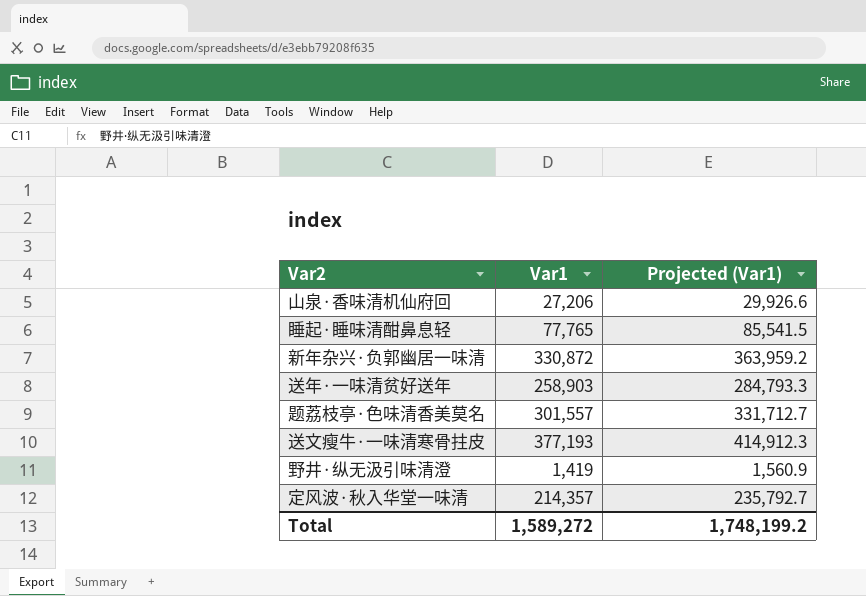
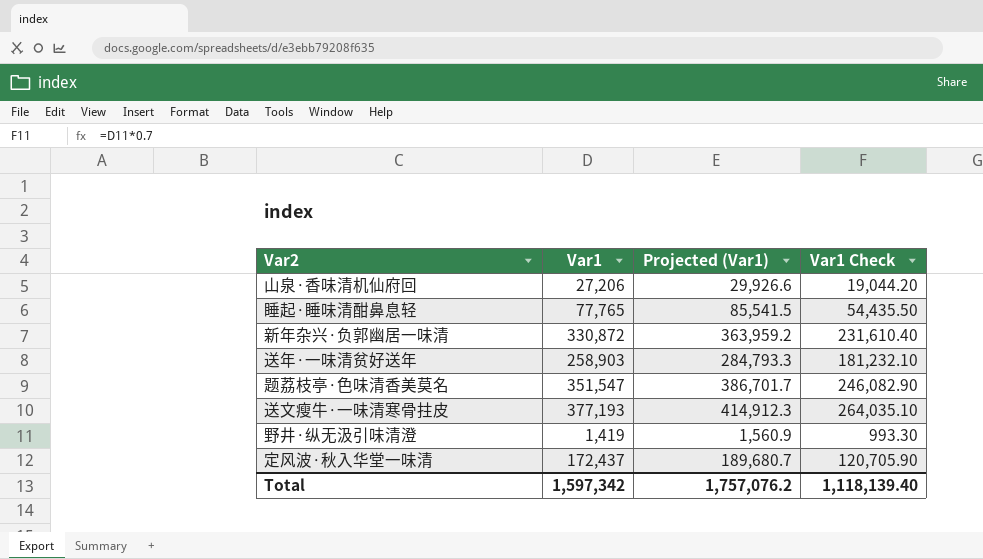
column Var1 Check | formula: none -> [Var1] * 0.7
题荔枝亭·色味清香美莫名 | Var1: 301,557 -> 351,547
题荔枝亭·色味清香美莫名 | Projected (Var1): 331,712.7 -> 386,701.7
定风波·秋入华堂一味清 | Var1: 214,357 -> 172,437
定风波·秋入华堂一味清 | Projected (Var1): 235,792.7 -> 189,680.7
Total | Var1: 1,589,272 -> 1,597,342
Total | Projected (Var1): 1,748,199.2 -> 1,757,076.2

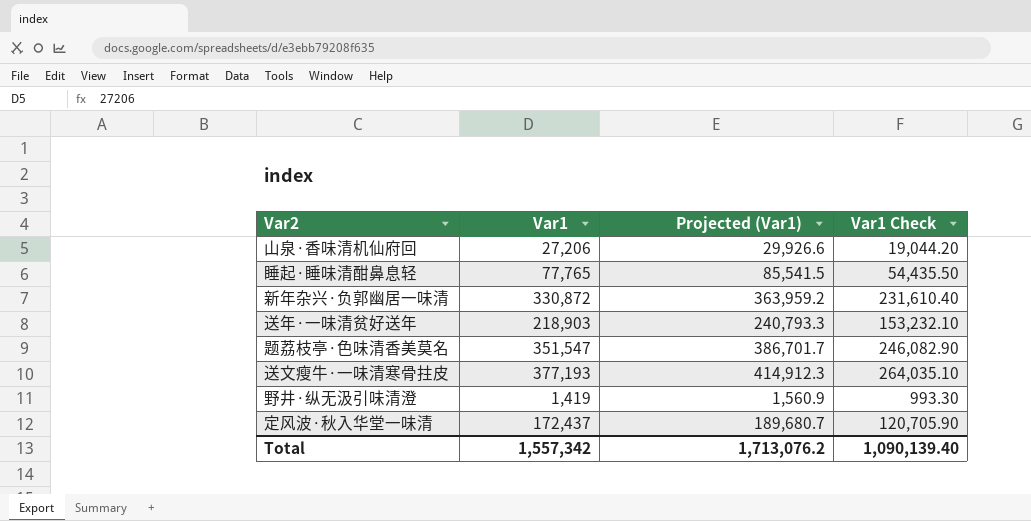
送年·一味清贫好送年 | Var1: 258,903 -> 218,903
送年·一味清贫好送年 | Projected (Var1): 284,793.3 -> 240,793.3
送年·一味清贫好送年 | Var1 Check: 181,232.10 -> 153,232.10
Total | Var1: 1,597,342 -> 1,557,342
Total | Projected (Var1): 1,757,076.2 -> 1,713,076.2
Total | Var1 Check: 1,118,139.40 -> 1,090,139.40

